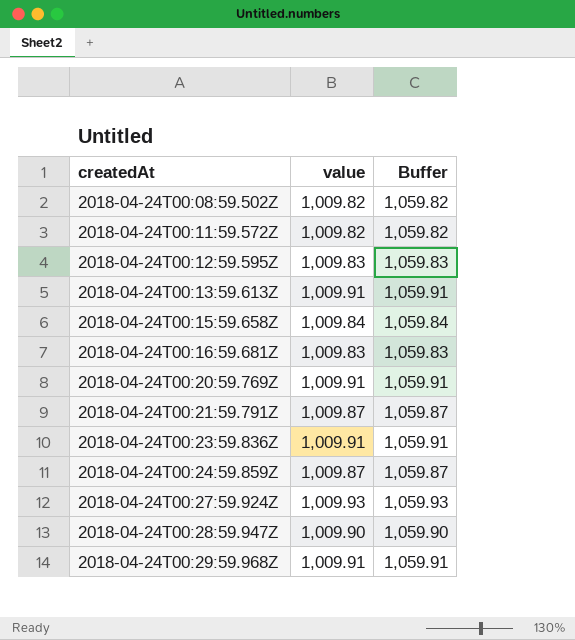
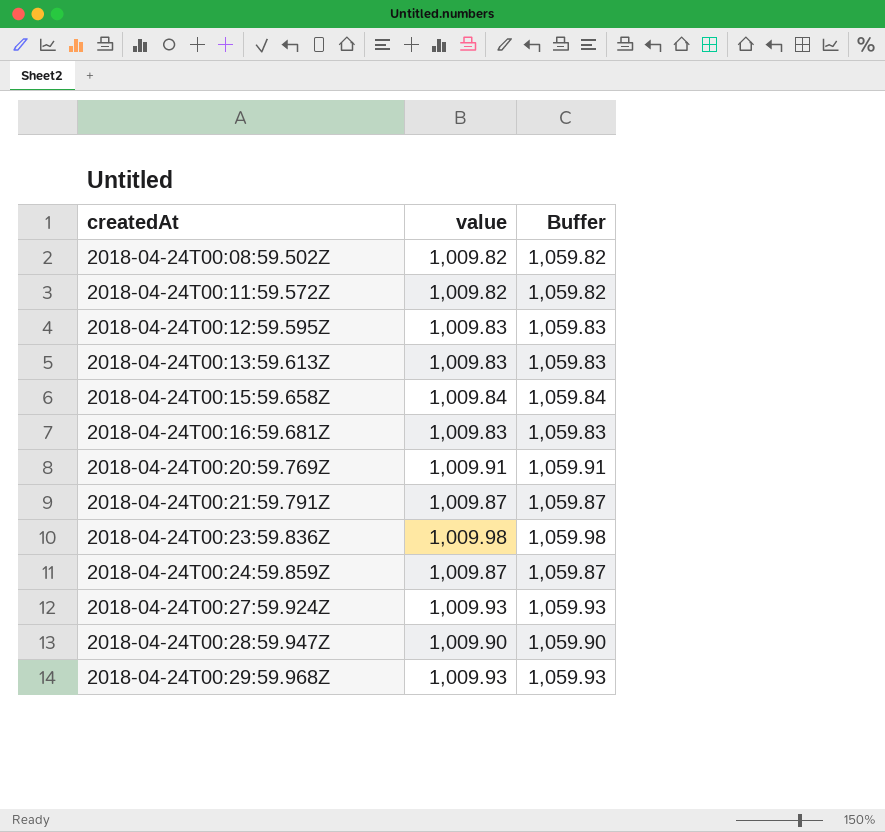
2018-04-24T00:13:59.613Z | value: 1,009.91 -> 1,009.83
2018-04-24T00:13:59.613Z | Buffer: 1,059.91 -> 1,059.83
2018-04-24T00:23:59.836Z | value: 1,009.91 -> 1,009.98
2018-04-24T00:23:59.836Z | Buffer: 1,059.91 -> 1,059.98
2018-04-24T00:29:59.968Z | value: 1,009.91 -> 1,009.93
2018-04-24T00:29:59.968Z | Buffer: 1,059.91 -> 1,059.93

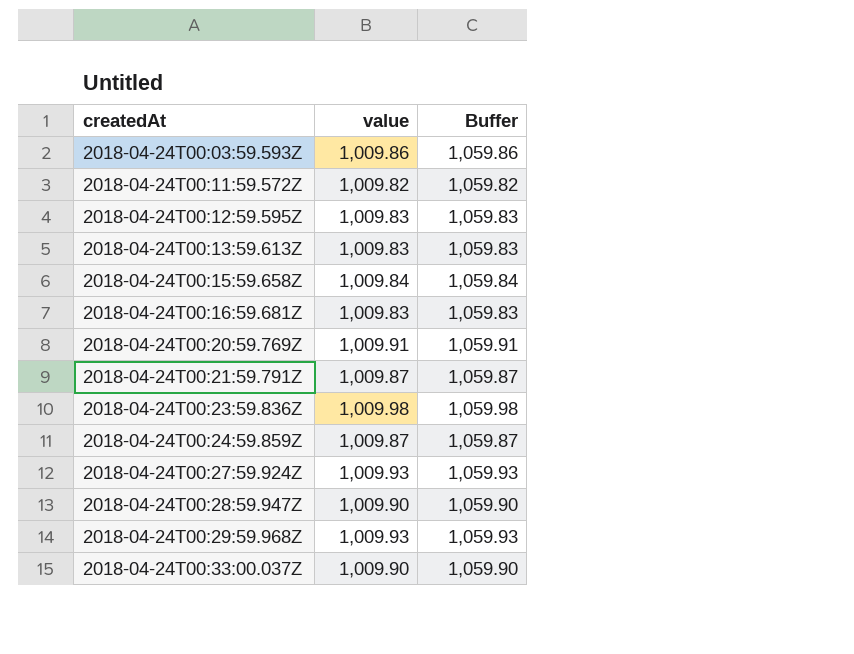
row 2018-04-24T00:08:59.502Z: 1,009.82 | 1,059.82 -> none
row 2018-04-24T00:03:59.593Z: none -> 1,009.86 | 1,059.86
row 2018-04-24T00:33:00.037Z: none -> 1,009.90 | 1,059.90

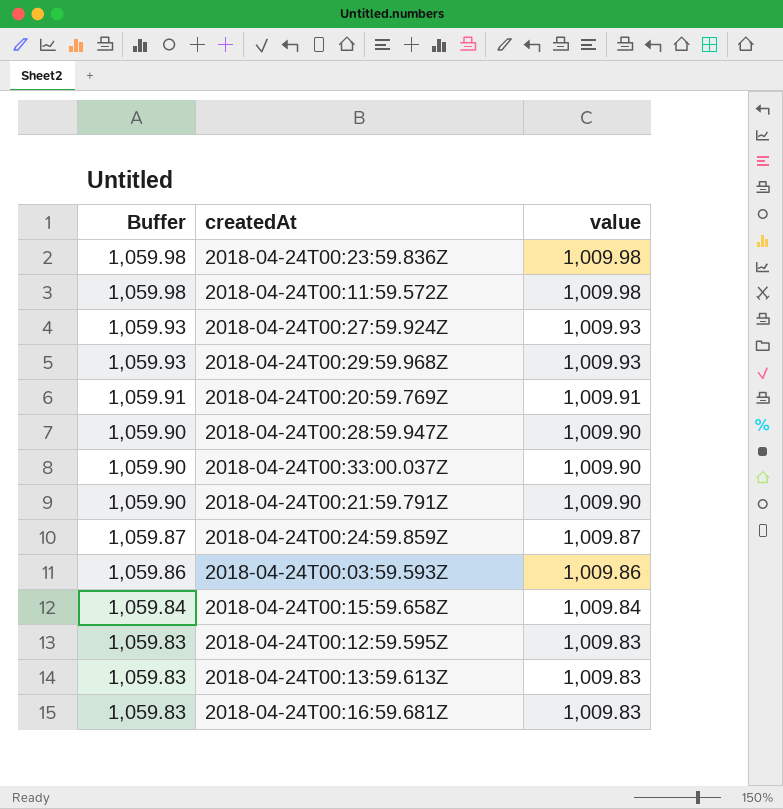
row order: createdAt ascending -> Buffer descending
column Buffer | position: 3 -> 1
2018-04-24T00:11:59.572Z | Buffer: 1,059.82 -> 1,059.98
2018-04-24T00:11:59.572Z | value: 1,009.82 -> 1,009.98
2018-04-24T00:21:59.791Z | Buffer: 1,059.87 -> 1,059.90
2018-04-24T00:21:59.791Z | value: 1,009.87 -> 1,009.90

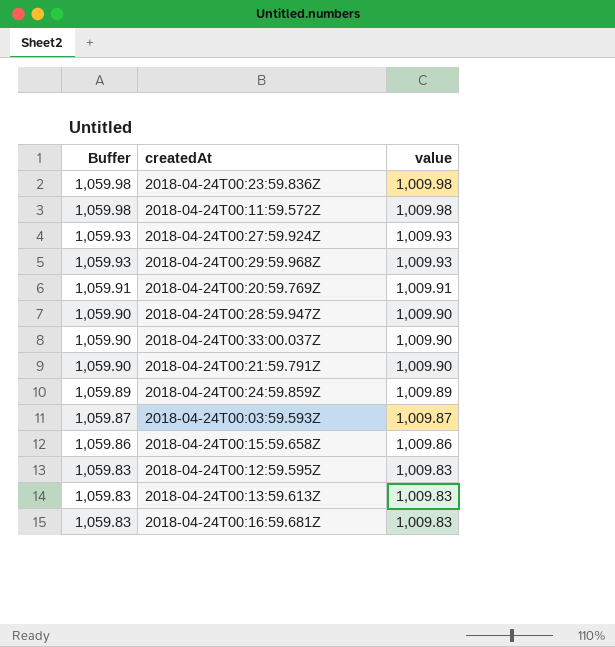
2018-04-24T00:24:59.859Z | Buffer: 1,059.87 -> 1,059.89
2018-04-24T00:24:59.859Z | value: 1,009.87 -> 1,009.89
2018-04-24T00:03:59.593Z | Buffer: 1,059.86 -> 1,059.87
2018-04-24T00:03:59.593Z | value: 1,009.86 -> 1,009.87
2018-04-24T00:15:59.658Z | Buffer: 1,059.84 -> 1,059.86
2018-04-24T00:15:59.658Z | value: 1,009.84 -> 1,009.86

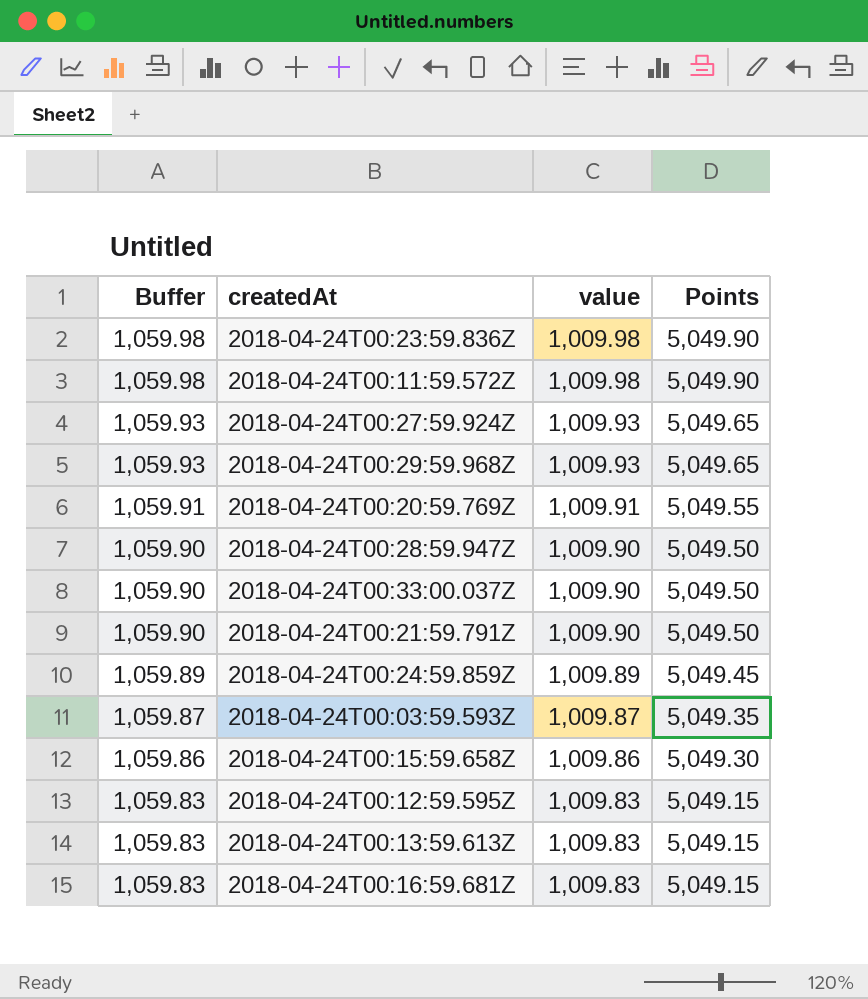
column Points | formula: none -> [value] * 5

